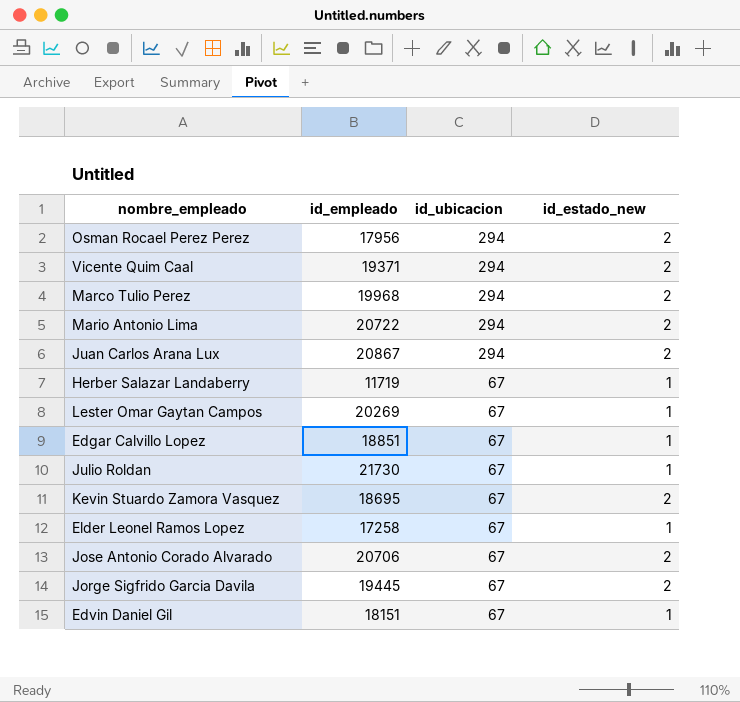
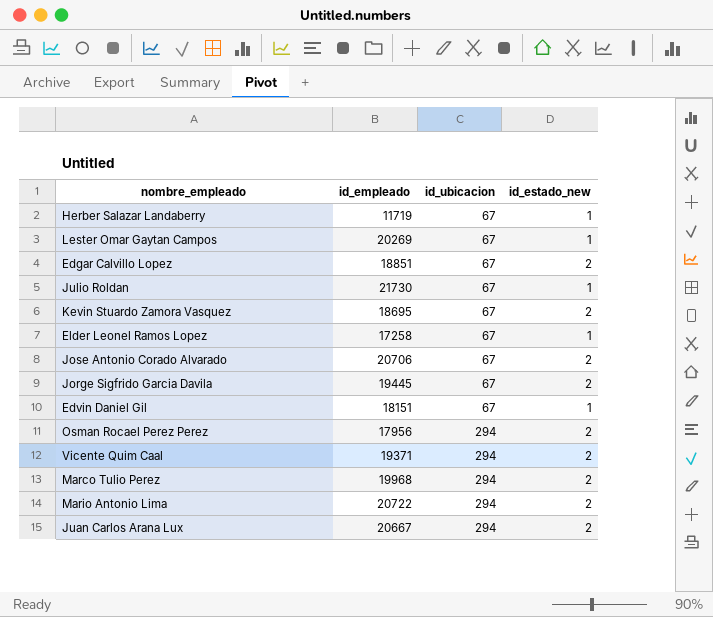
row order: id_ubicacion descending -> id_ubicacion ascending
Edgar Calvillo Lopez | id_estado_new: 1 -> 2
Juan Carlos Arana Lux | id_empleado: 20867 -> 20667

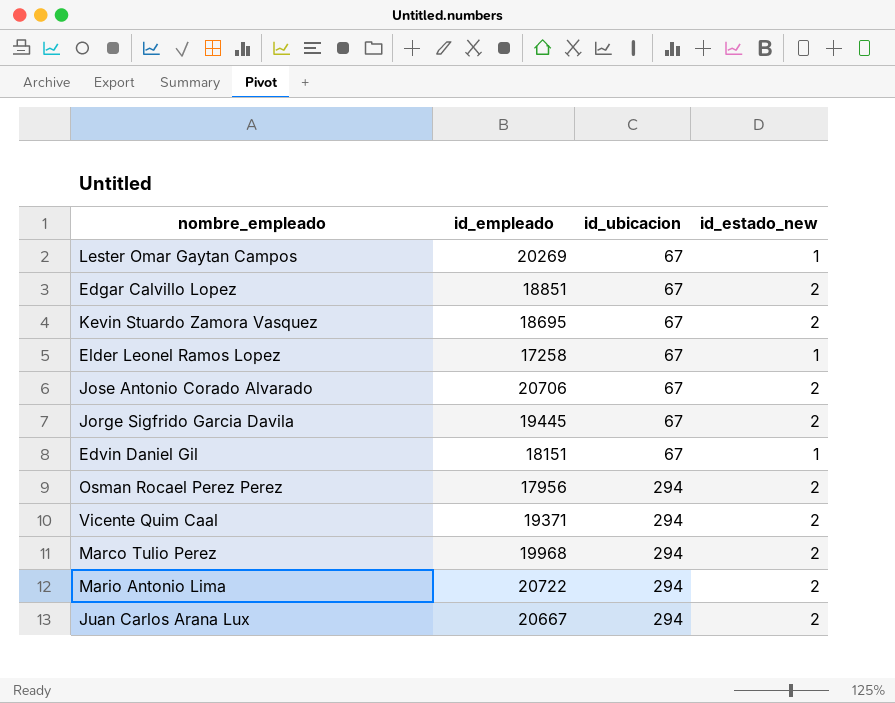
row Herber Salazar Landaberry: 11719 | 67 | 1 -> none
row Julio Roldan: 21730 | 67 | 1 -> none

